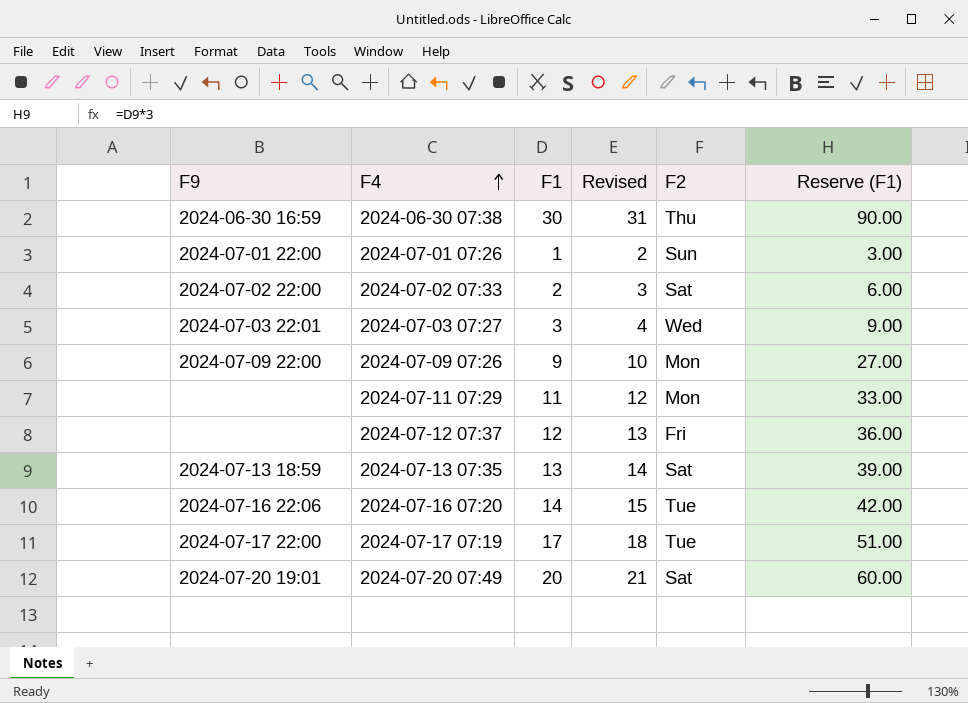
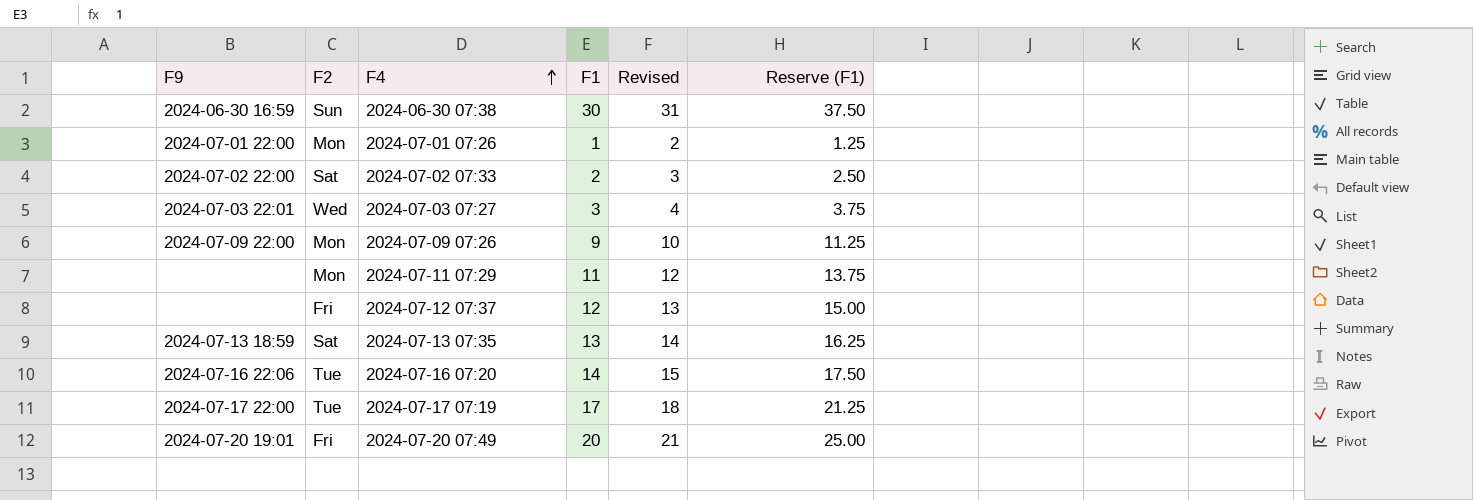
column F2 | position: 5 -> 2
column Reserve (F1) | formula: [F1] * 3 -> [F1] * 1.25
2024-06-30 07:38 | F2: Thu -> Sun
2024-07-01 07:26 | F2: Sun -> Mon
2024-07-20 07:49 | F2: Sat -> Fri

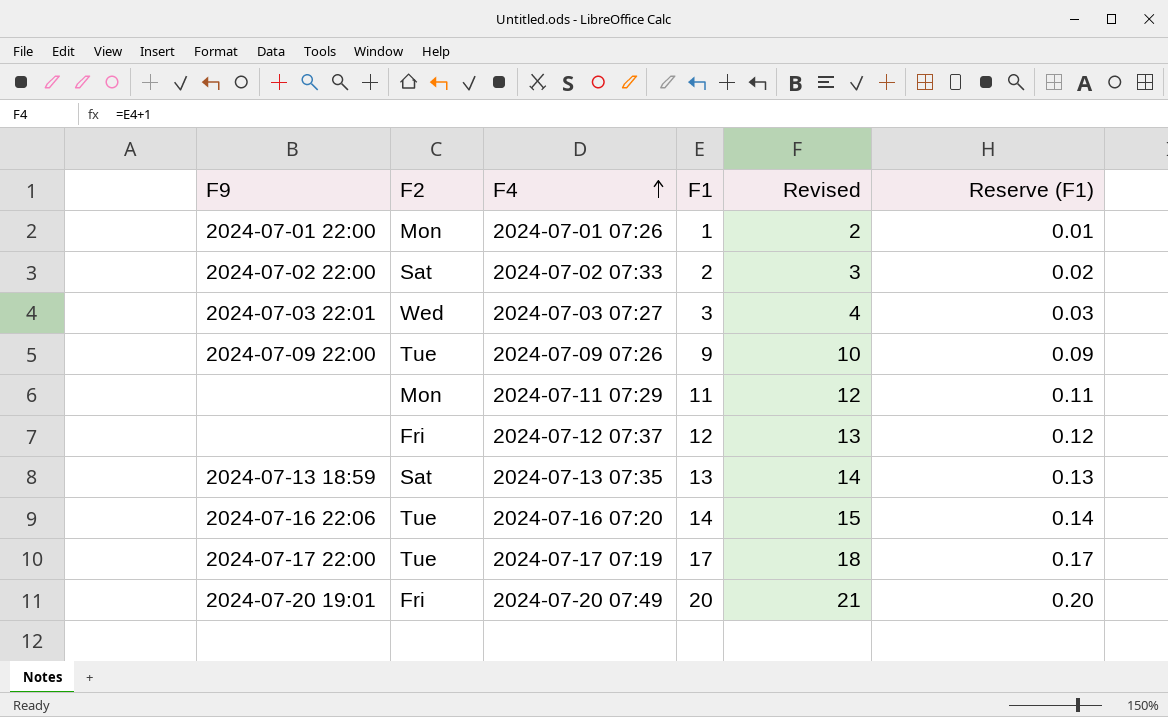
column Reserve (F1) | formula: [F1] * 1.25 -> [F1] * 0.01
row 2024-06-30 07:38: 2024-06-30 16:59 | Sun | 30 | 31 | 37.50 -> none
2024-07-09 07:26 | F2: Mon -> Tue

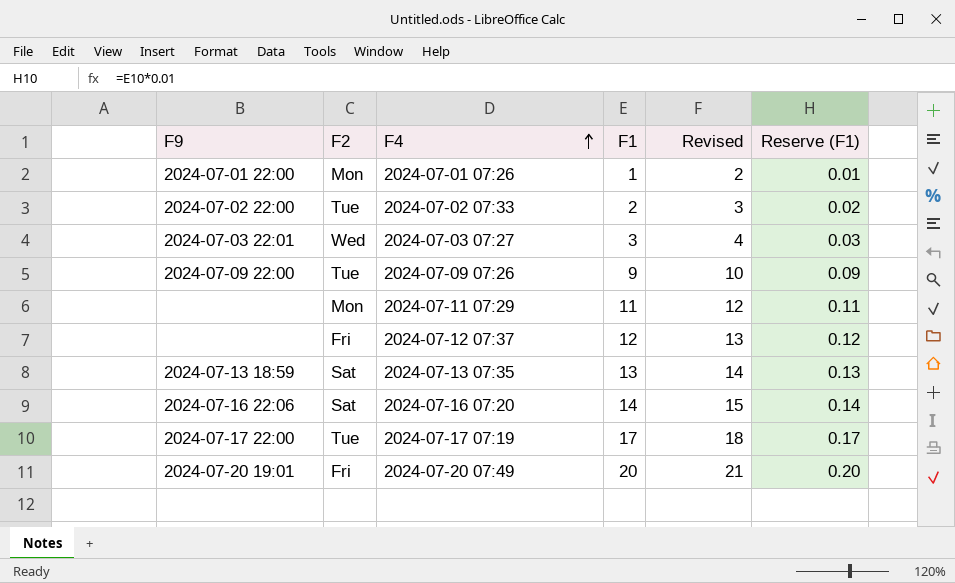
2024-07-02 07:33 | F2: Sat -> Tue
2024-07-16 07:20 | F2: Tue -> Sat

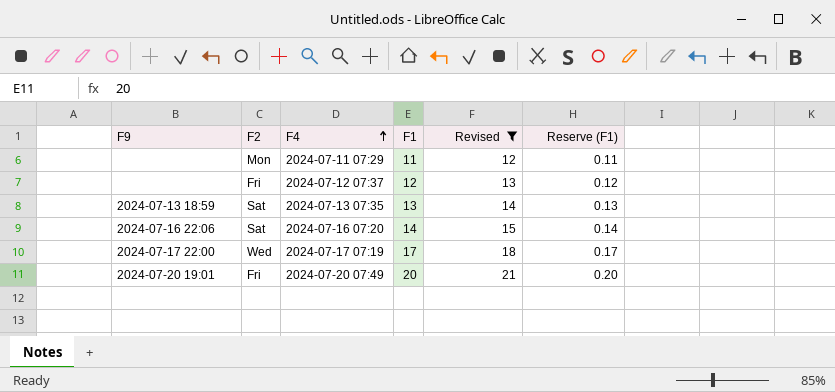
filter: none -> Revised >= 12
2024-07-17 07:19 | F2: Tue -> Wed

